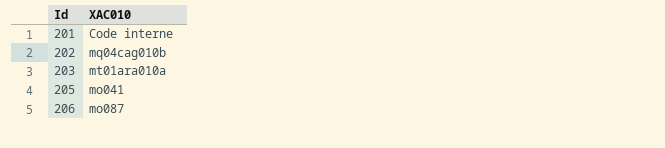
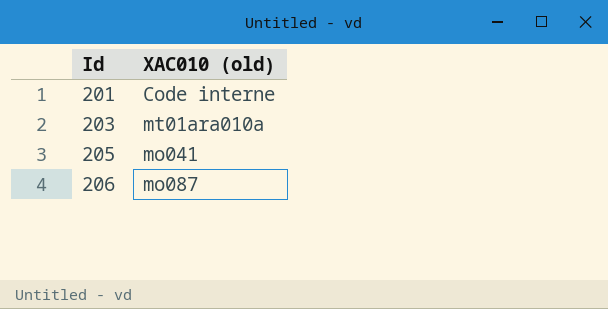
column name: XAC010 -> XAC010 (old)
row 202: mq04cag010b -> none

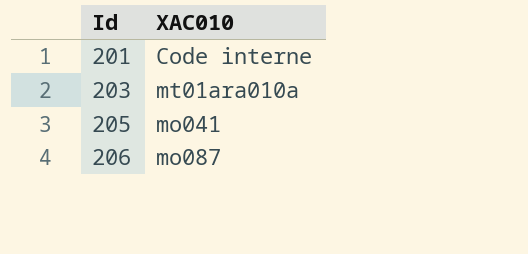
column name: XAC010 (old) -> XAC010

